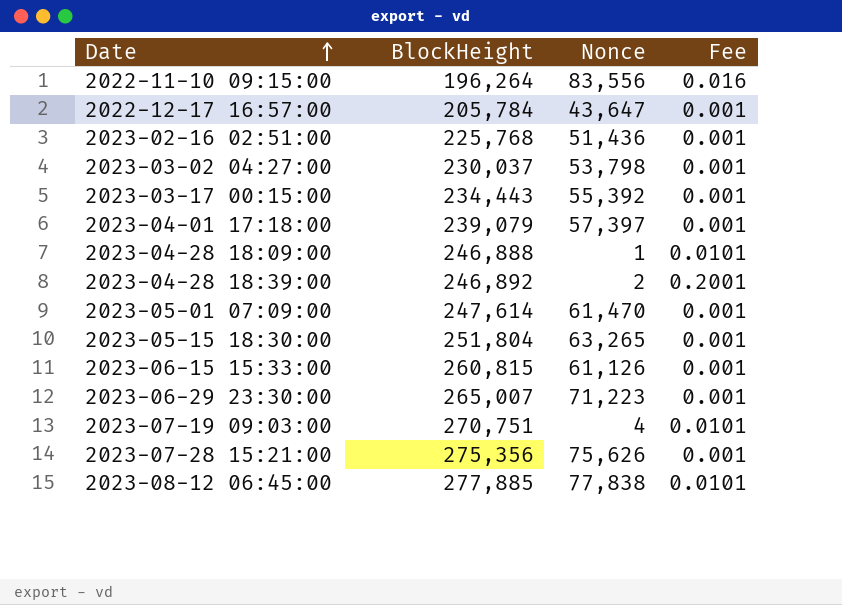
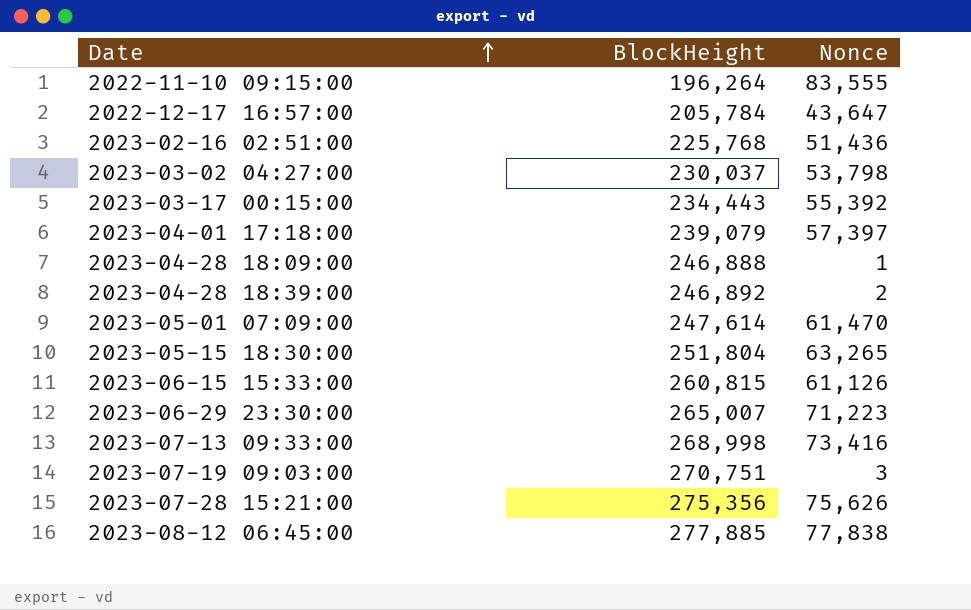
column Fee | position: 4 -> none
2022-11-10 09:15:00 | Nonce: 83,556 -> 83,555
row 2023-07-13 09:33:00: none -> 268,998 | 73,416
2023-07-19 09:03:00 | Nonce: 4 -> 3

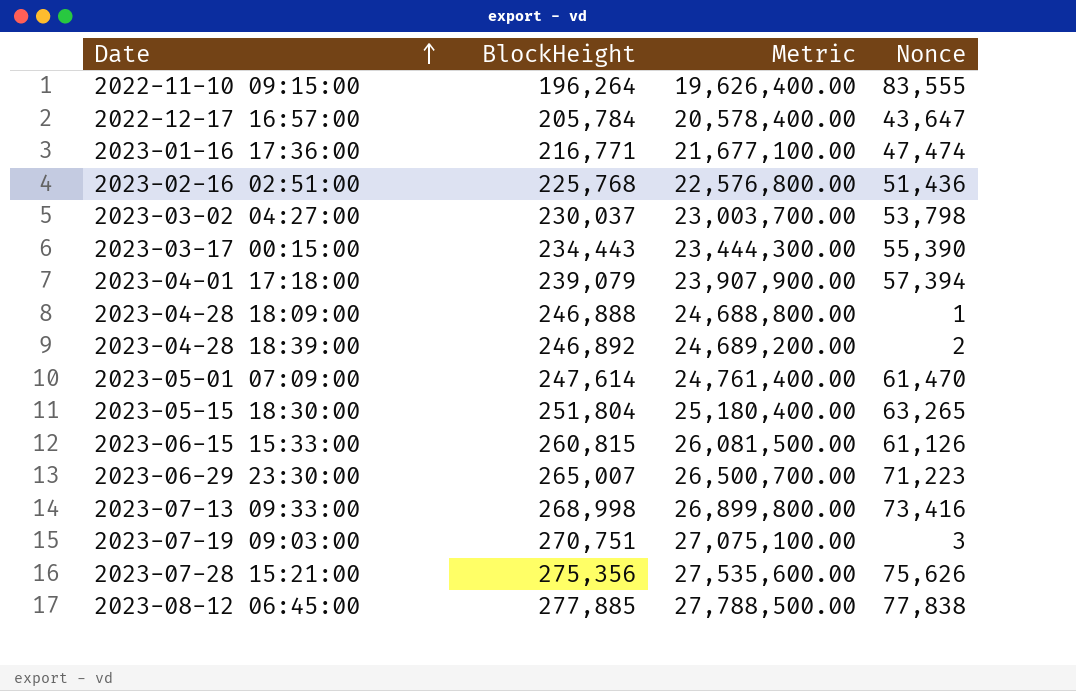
column Metric | formula: none -> [BlockHeight] * 100
row 2023-01-16 17:36:00: none -> 216,771 | 21,677,100.00 | 47,474
2023-03-17 00:15:00 | Nonce: 55,392 -> 55,390
2023-04-01 17:18:00 | Nonce: 57,397 -> 57,394

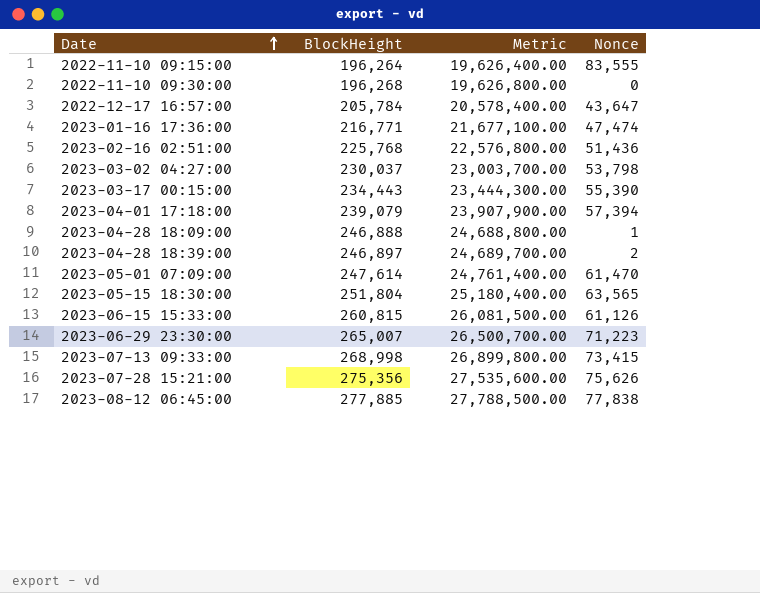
row 2023-07-19 09:03:00: 270,751 | 27,075,100.00 | 3 -> none
row 2022-11-10 09:30:00: none -> 196,268 | 19,626,800.00 | 0
2023-04-28 18:39:00 | BlockHeight: 246,892 -> 246,897
2023-04-28 18:39:00 | Metric: 24,689,200.00 -> 24,689,700.00
2023-05-15 18:30:00 | Nonce: 63,265 -> 63,565
2023-07-13 09:33:00 | Nonce: 73,416 -> 73,415

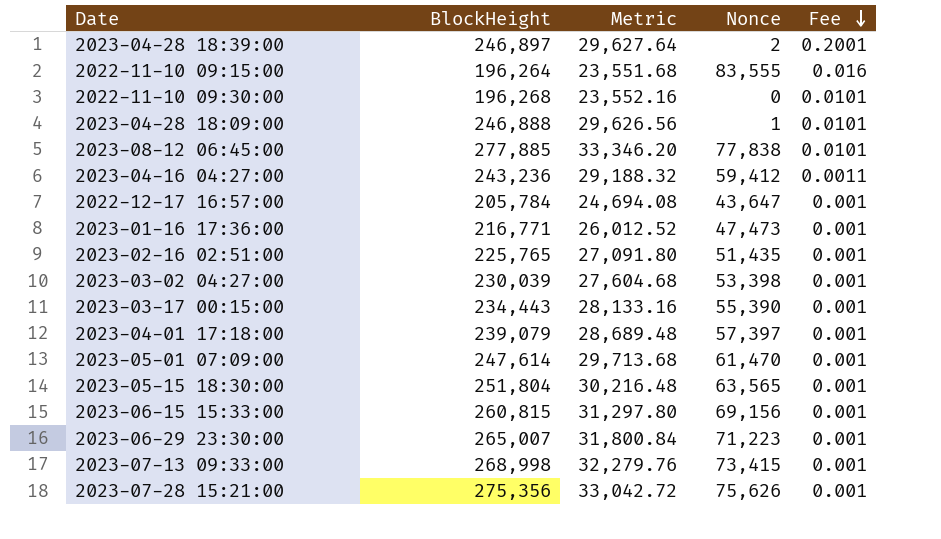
row order: Date ascending -> Fee descending
column Metric | formula: [BlockHeight] * 100 -> [BlockHeight] * 0.12
column Fee | position: none -> 5
row 2023-04-16 04:27:00: none -> 243,236 | 29,188.32 | 59,412 | 0.0011
2023-01-16 17:36:00 | Nonce: 47,474 -> 47,473
2023-02-16 02:51:00 | BlockHeight: 225,768 -> 225,765
2023-02-16 02:51:00 | Nonce: 51,436 -> 51,435
2023-03-02 04:27:00 | BlockHeight: 230,037 -> 230,039
2023-03-02 04:27:00 | Nonce: 53,798 -> 53,398
2023-04-01 17:18:00 | Nonce: 57,394 -> 57,397
2023-06-15 15:33:00 | Nonce: 61,126 -> 69,156

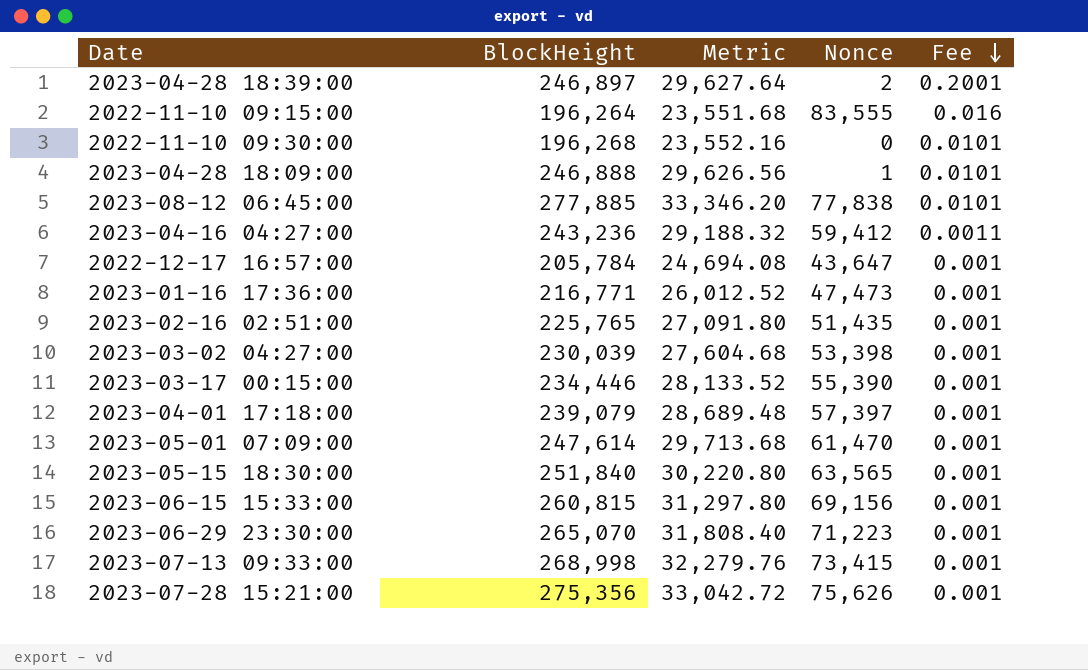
2023-03-17 00:15:00 | BlockHeight: 234,443 -> 234,446
2023-03-17 00:15:00 | Metric: 28,133.16 -> 28,133.52
2023-05-15 18:30:00 | BlockHeight: 251,804 -> 251,840
2023-05-15 18:30:00 | Metric: 30,216.48 -> 30,220.80
2023-06-29 23:30:00 | BlockHeight: 265,007 -> 265,070
2023-06-29 23:30:00 | Metric: 31,800.84 -> 31,808.40

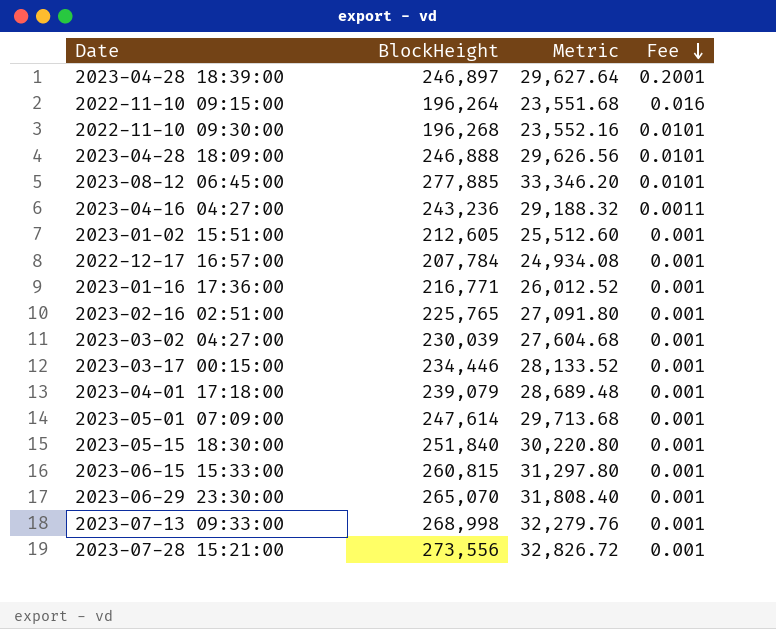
column Nonce | position: 4 -> none
row 2023-01-02 15:51:00: none -> 212,605 | 25,512.60 | 0.001
2022-12-17 16:57:00 | BlockHeight: 205,784 -> 207,784
2022-12-17 16:57:00 | Metric: 24,694.08 -> 24,934.08
2023-07-28 15:21:00 | BlockHeight: 275,356 -> 273,556
2023-07-28 15:21:00 | Metric: 33,042.72 -> 32,826.72

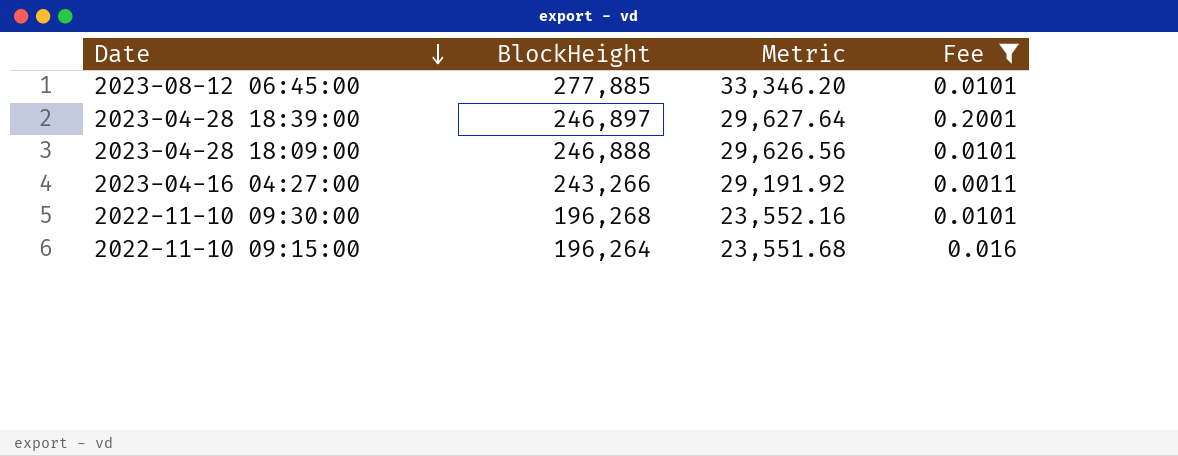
filter: none -> Fee != 0.001
row order: Fee descending -> Date descending
2023-04-16 04:27:00 | BlockHeight: 243,236 -> 243,266
2023-04-16 04:27:00 | Metric: 29,188.32 -> 29,191.92

